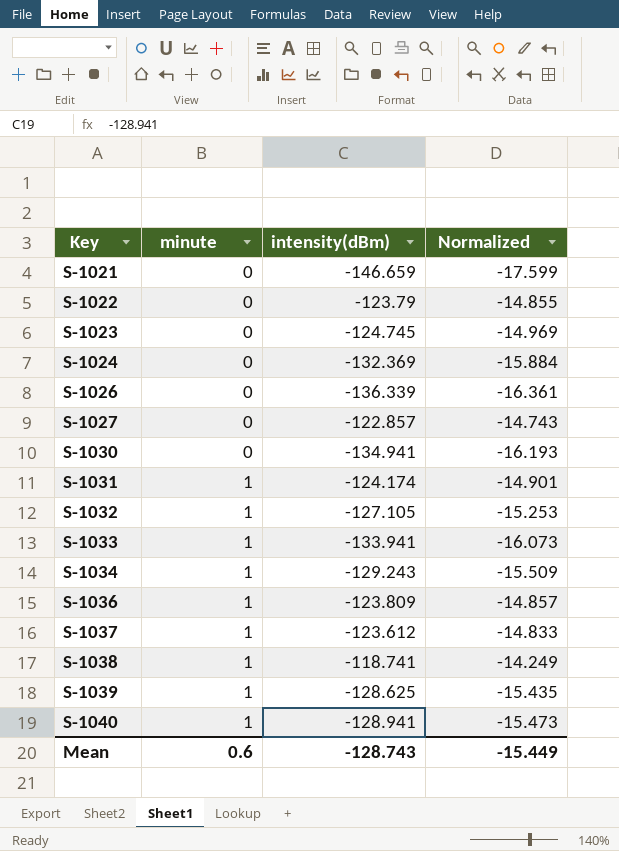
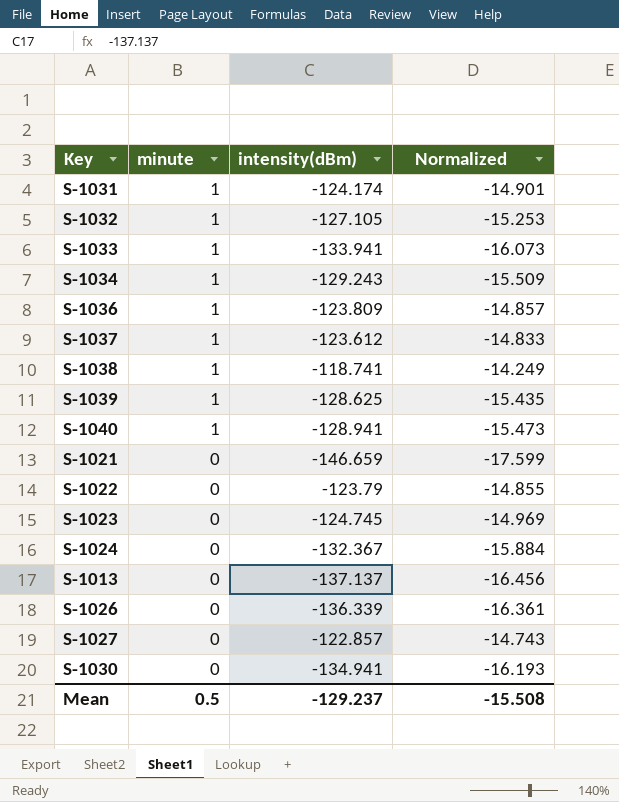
row order: Key ascending -> minute descending
S-1024 | intensity(dBm): -132.369 -> -132.367
row S-1013: none -> 0 | -137.137 | -16.456
Mean | minute: 0.6 -> 0.5
Mean | intensity(dBm): -128.743 -> -129.237
Mean | Normalized: -15.449 -> -15.508

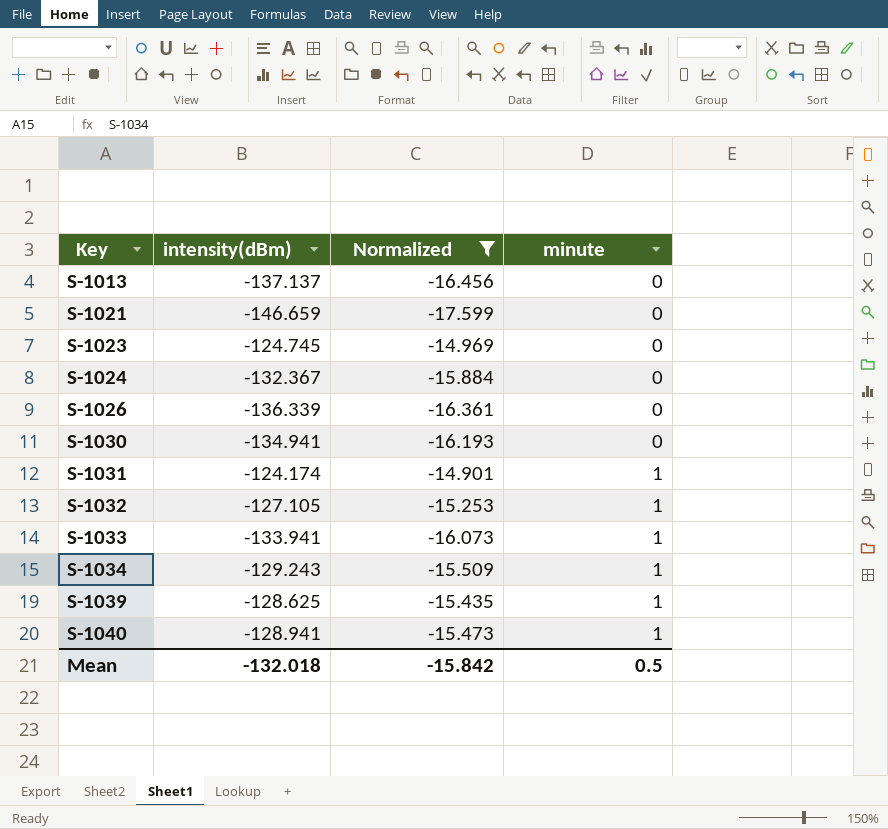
filter: none -> Normalized <= -14.901
row order: minute descending -> Key ascending
column minute | position: 2 -> 4
Mean | intensity(dBm): -129.237 -> -132.018
Mean | Normalized: -15.508 -> -15.842

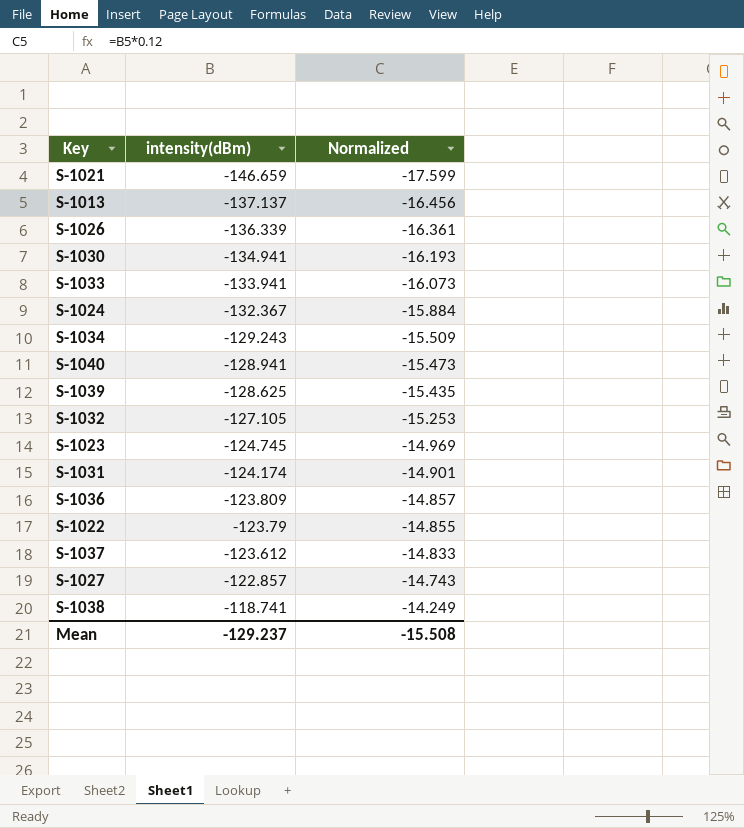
filter: Normalized <= -14.901 -> none
row order: Key ascending -> intensity(dBm) ascending
column minute | position: 4 -> none
Mean | intensity(dBm): -132.018 -> -129.237
Mean | Normalized: -15.842 -> -15.508

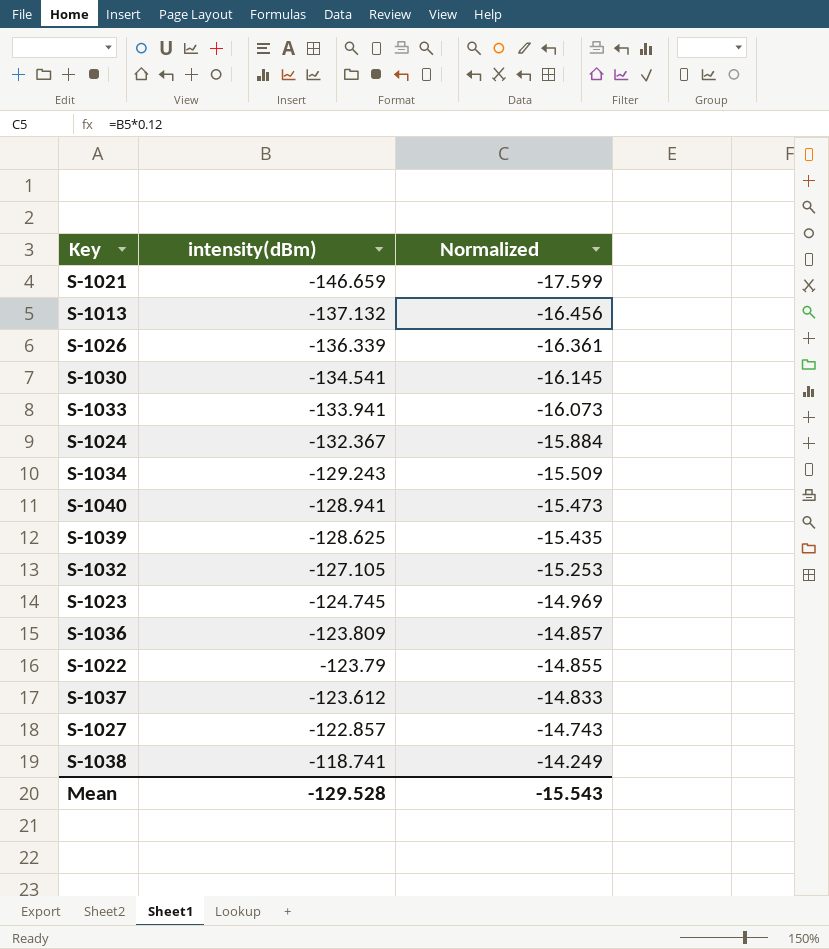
row S-1031: -124.174 | -14.901 -> none
S-1013 | intensity(dBm): -137.137 -> -137.132
S-1030 | intensity(dBm): -134.941 -> -134.541
S-1030 | Normalized: -16.193 -> -16.145
Mean | intensity(dBm): -129.237 -> -129.528
Mean | Normalized: -15.508 -> -15.543

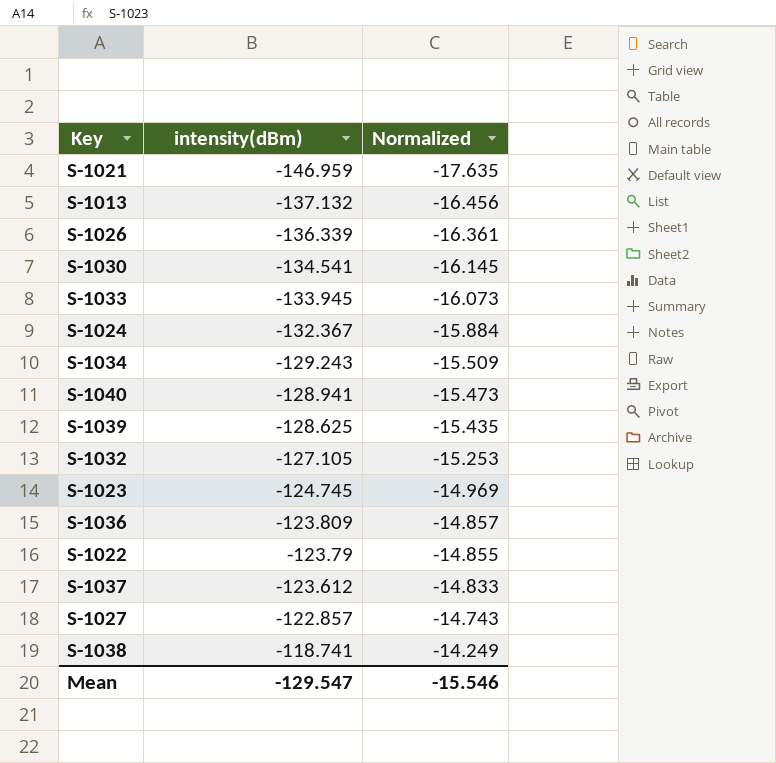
S-1021 | intensity(dBm): -146.659 -> -146.959
S-1021 | Normalized: -17.599 -> -17.635
S-1033 | intensity(dBm): -133.941 -> -133.945
Mean | intensity(dBm): -129.528 -> -129.547
Mean | Normalized: -15.543 -> -15.546

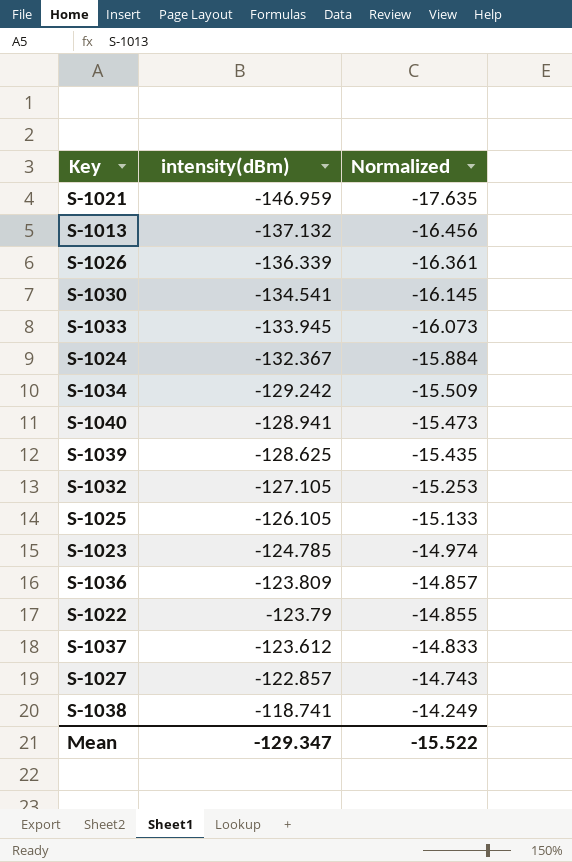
S-1034 | intensity(dBm): -129.243 -> -129.242
row S-1025: none -> -126.105 | -15.133
S-1023 | intensity(dBm): -124.745 -> -124.785
S-1023 | Normalized: -14.969 -> -14.974
Mean | intensity(dBm): -129.547 -> -129.347
Mean | Normalized: -15.546 -> -15.522

